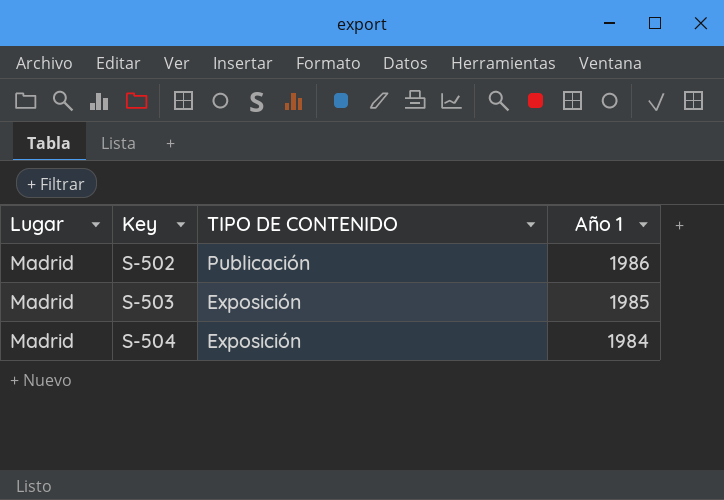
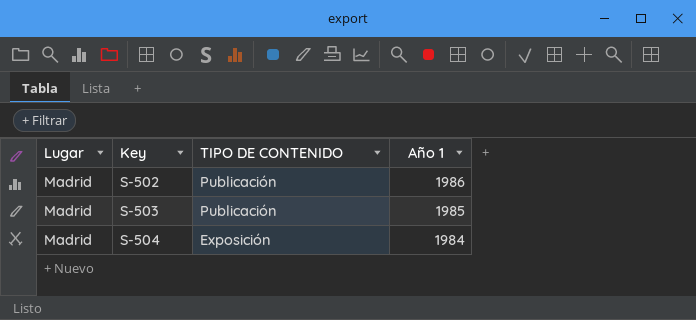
S-503 | TIPO DE CONTENIDO: Exposición -> Publicación

